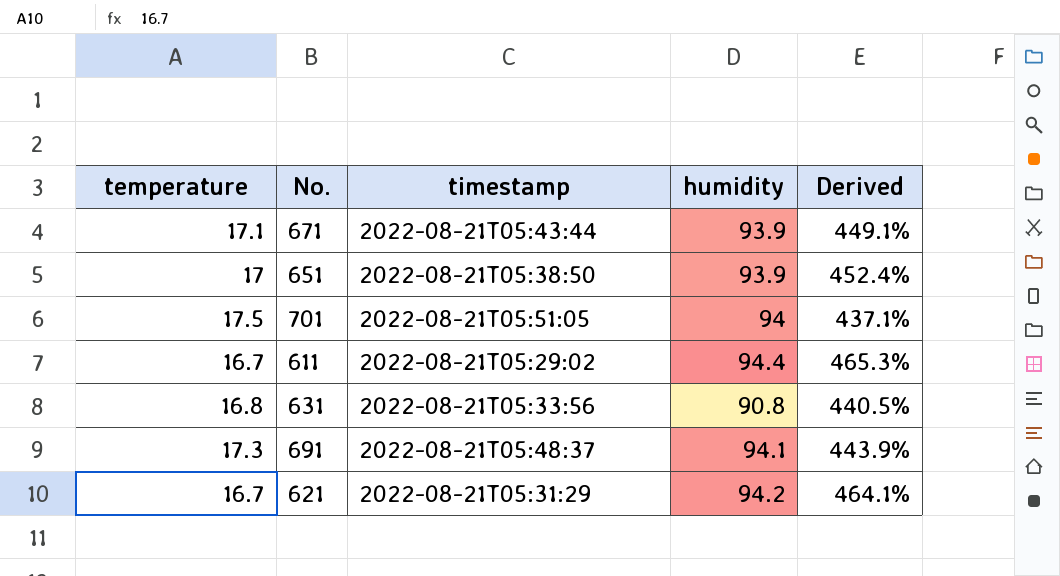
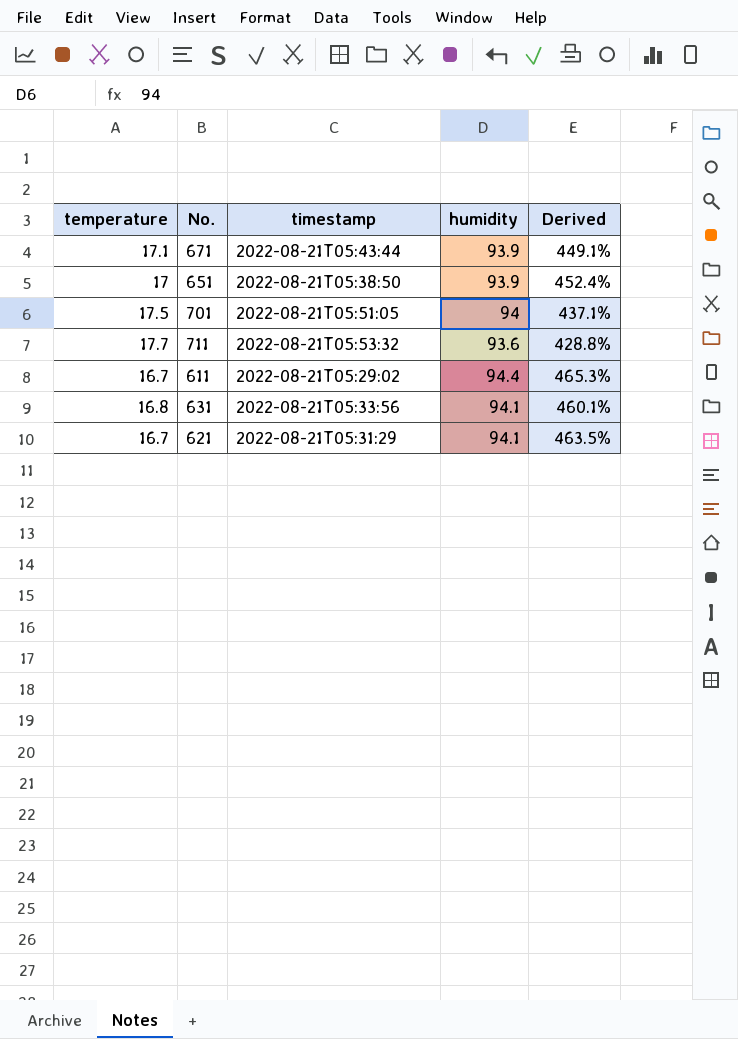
row 691: 17.3 | 2022-08-21T05:48:37 | 94.1 | 443.9% -> none
row 711: none -> 17.7 | 2022-08-21T05:53:32 | 93.6 | 428.8%
631 | humidity: 90.8 -> 94.1
631 | Derived: 440.5% -> 460.1%
621 | humidity: 94.2 -> 94.1
621 | Derived: 464.1% -> 463.5%

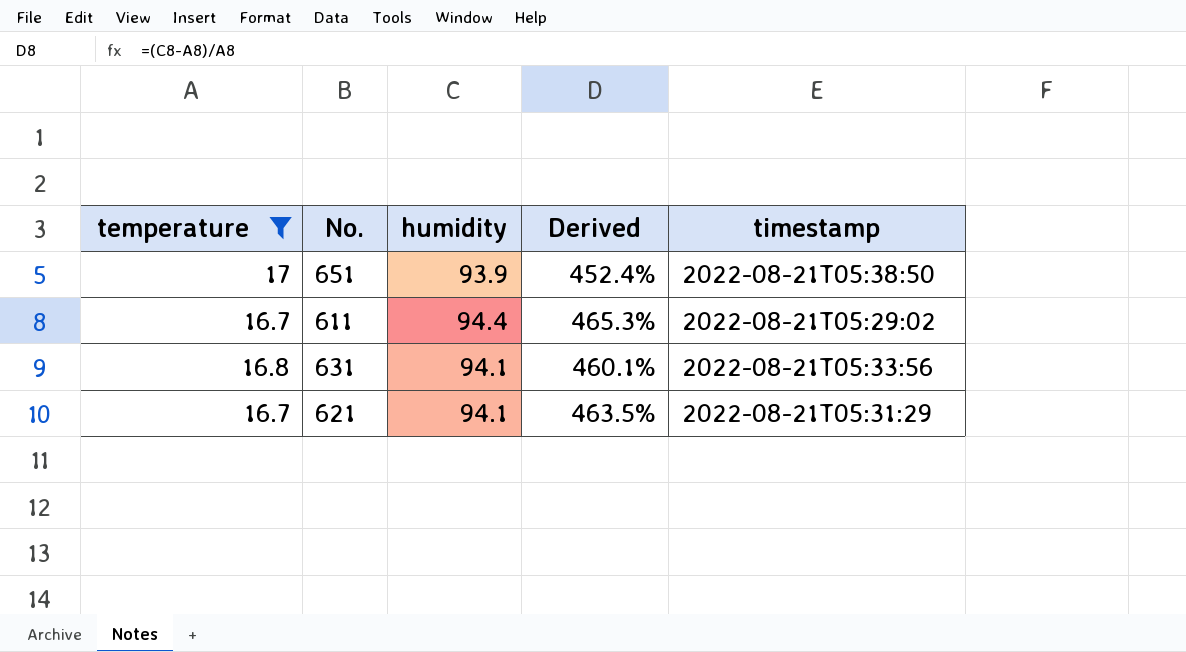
filter: none -> temperature <= 17
column timestamp | position: 3 -> 5

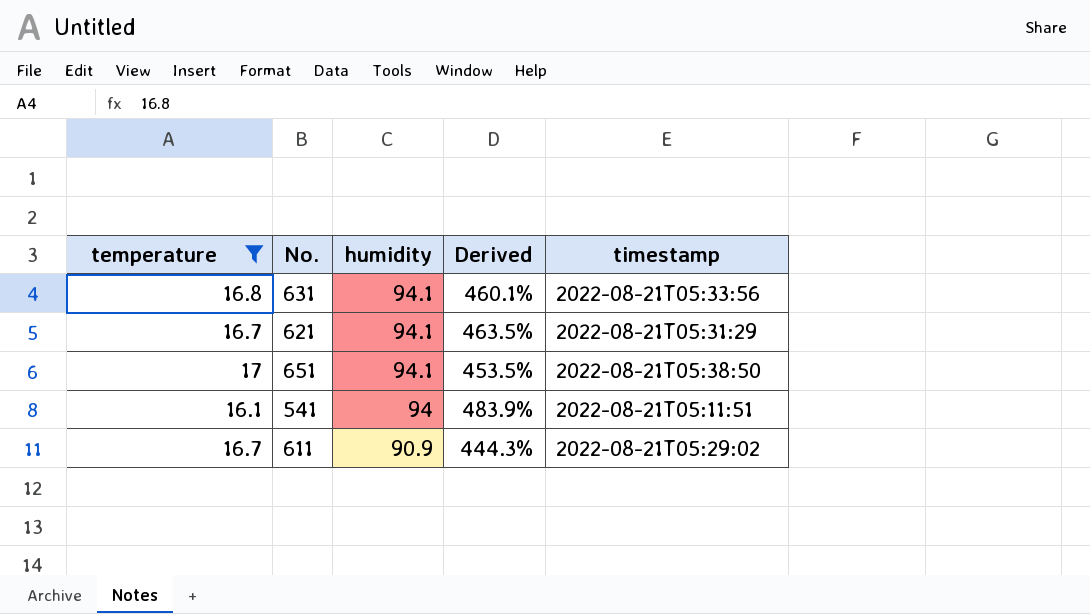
row order: none -> humidity descending
651 | humidity: 93.9 -> 94.1
651 | Derived: 452.4% -> 453.5%
row 541: none -> 16.1 | 94 | 483.9% | 2022-08-21T05:11:51
611 | humidity: 94.4 -> 90.9
611 | Derived: 465.3% -> 444.3%

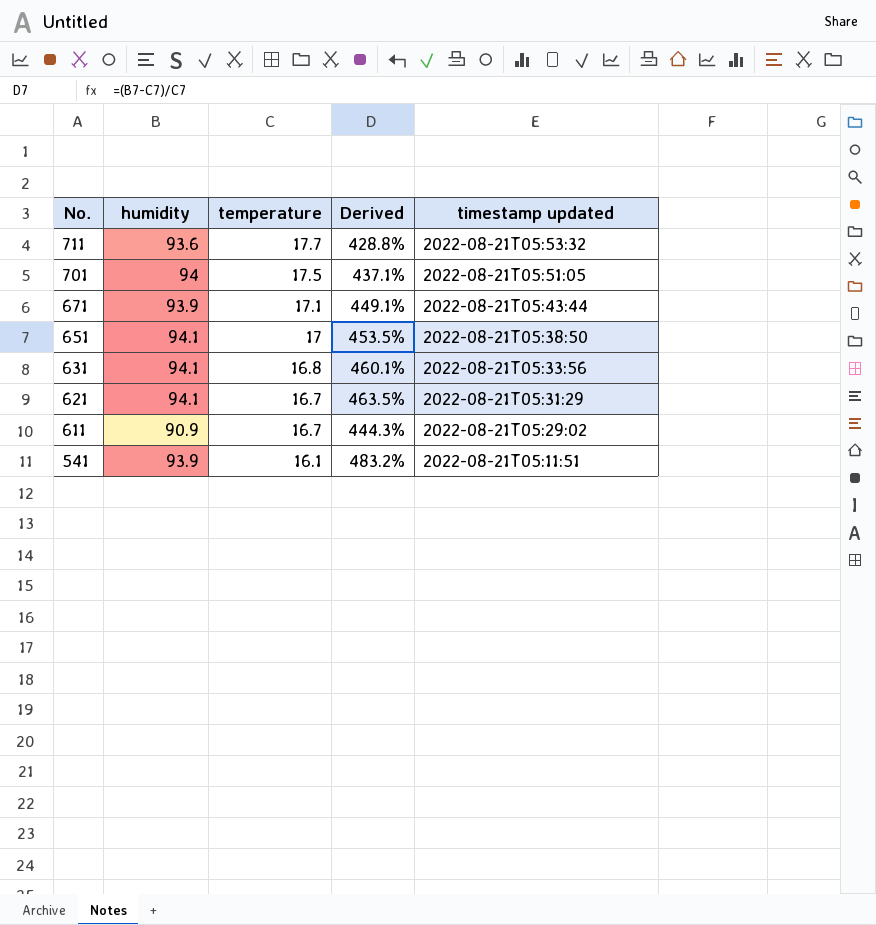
filter: temperature <= 17 -> none
row order: humidity descending -> No. descending
column temperature | position: 1 -> 3
column name: timestamp -> timestamp updated
541 | humidity: 94 -> 93.9
541 | Derived: 483.9% -> 483.2%

